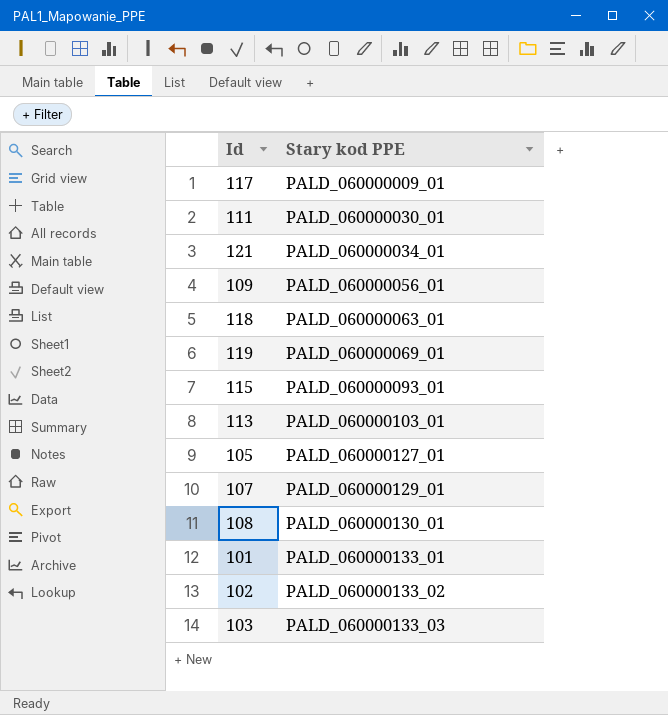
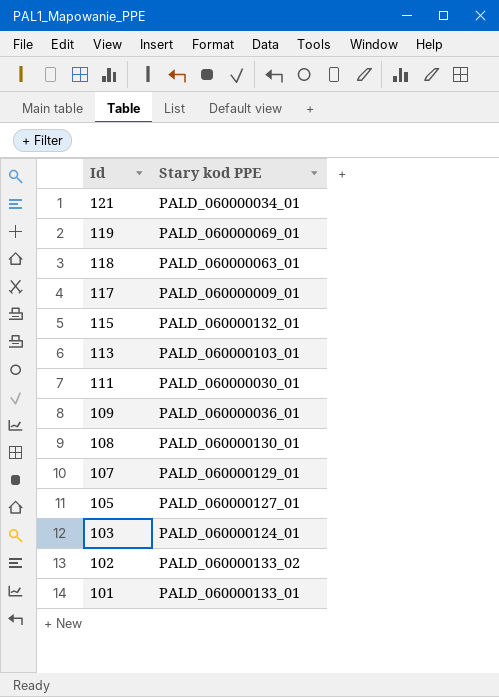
row order: Stary kod PPE ascending -> Id descending
115 | Stary kod PPE: PALD_060000093_01 -> PALD_060000132_01
109 | Stary kod PPE: PALD_060000056_01 -> PALD_060000036_01
103 | Stary kod PPE: PALD_060000133_03 -> PALD_060000124_01

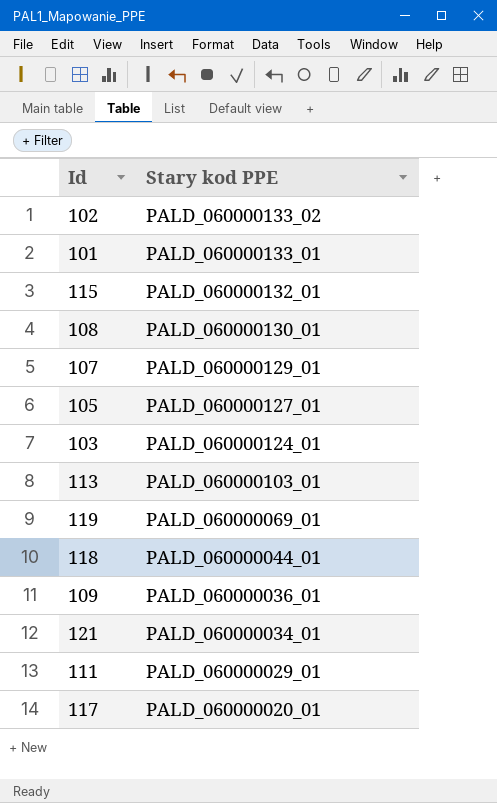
row order: Id descending -> Stary kod PPE descending
118 | Stary kod PPE: PALD_060000063_01 -> PALD_060000044_01
111 | Stary kod PPE: PALD_060000030_01 -> PALD_060000029_01
117 | Stary kod PPE: PALD_060000009_01 -> PALD_060000020_01

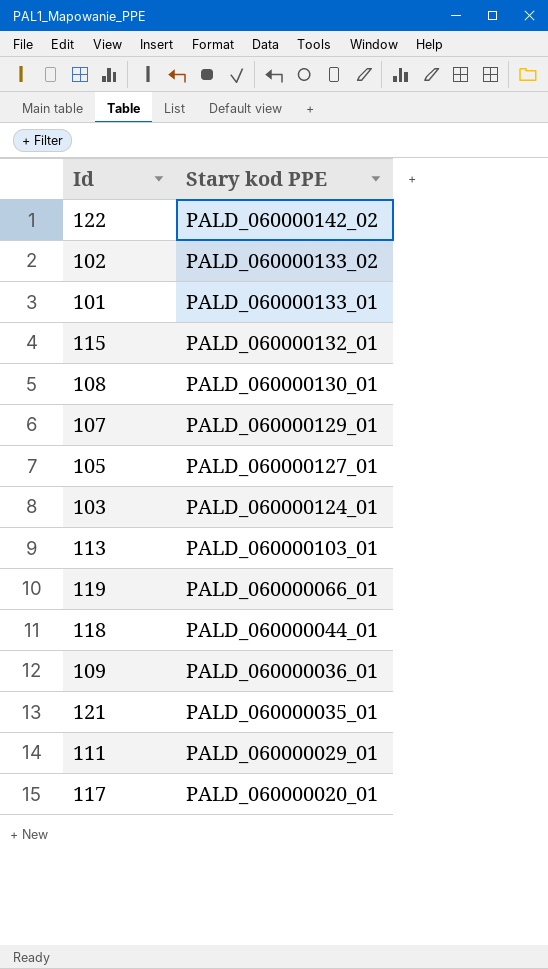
row 122: none -> PALD_060000142_02
119 | Stary kod PPE: PALD_060000069_01 -> PALD_060000066_01
121 | Stary kod PPE: PALD_060000034_01 -> PALD_060000035_01

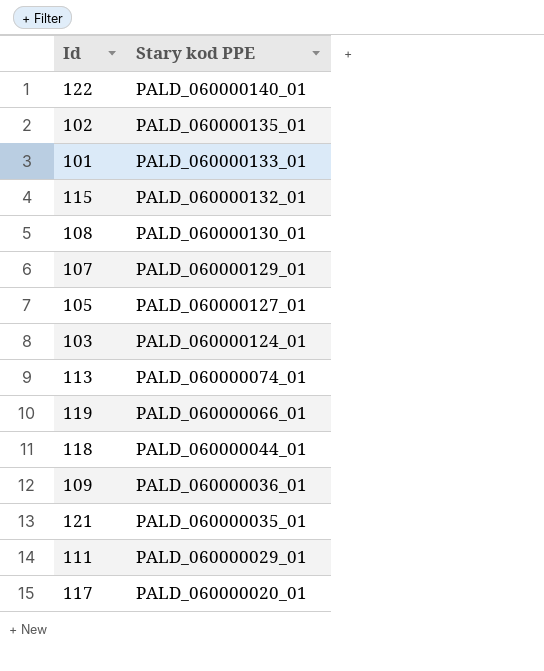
122 | Stary kod PPE: PALD_060000142_02 -> PALD_060000140_01
102 | Stary kod PPE: PALD_060000133_02 -> PALD_060000135_01
113 | Stary kod PPE: PALD_060000103_01 -> PALD_060000074_01

